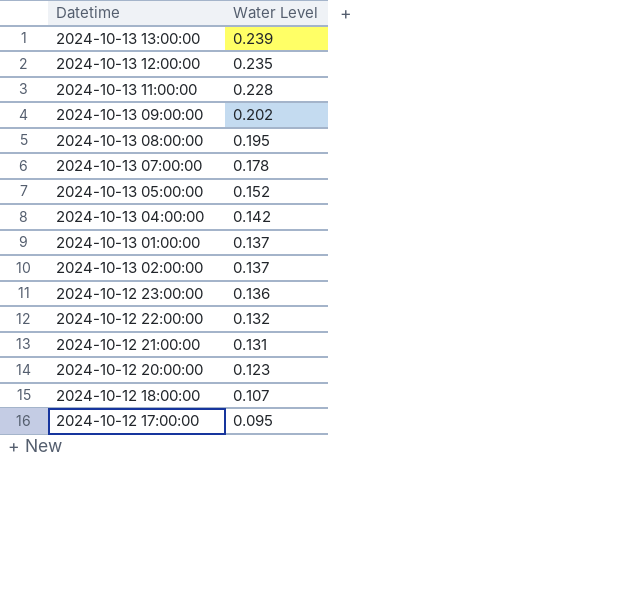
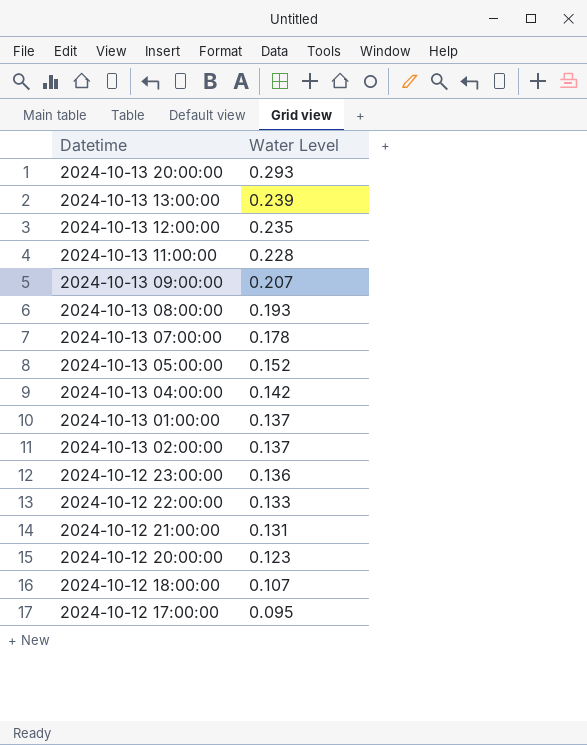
row 2024-10-13 20:00:00: none -> 0.293
2024-10-13 09:00:00 | Water Level: 0.202 -> 0.207
2024-10-13 08:00:00 | Water Level: 0.195 -> 0.193
2024-10-12 22:00:00 | Water Level: 0.132 -> 0.133

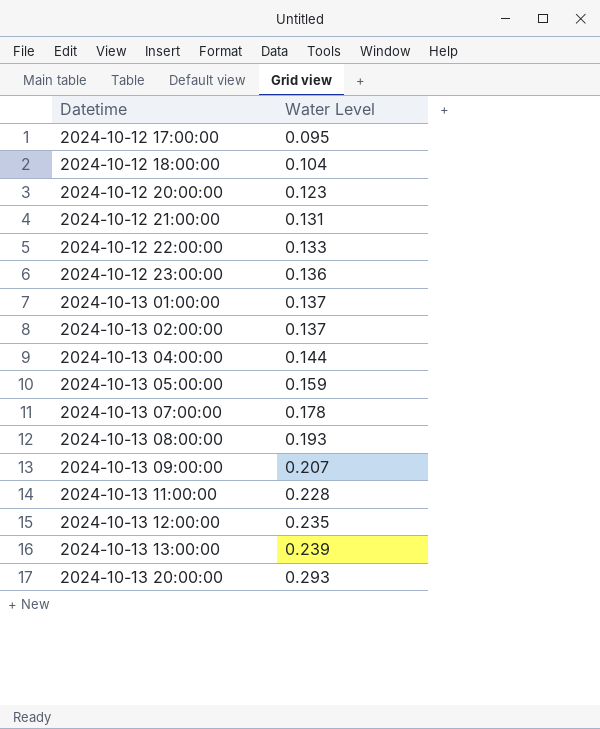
row order: Water Level descending -> Datetime ascending
2024-10-12 18:00:00 | Water Level: 0.107 -> 0.104
2024-10-13 04:00:00 | Water Level: 0.142 -> 0.144
2024-10-13 05:00:00 | Water Level: 0.152 -> 0.159

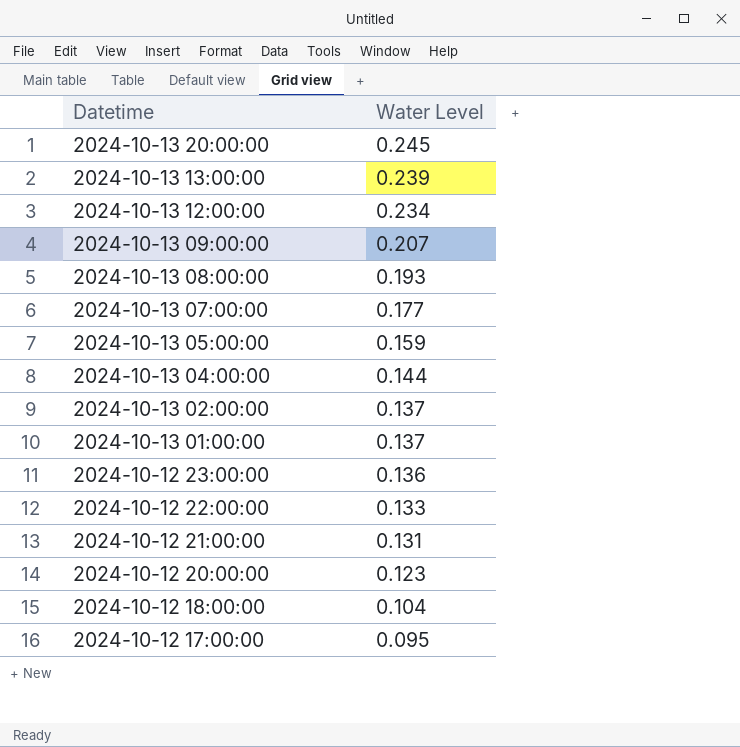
row order: Datetime ascending -> Datetime descending
row 2024-10-13 11:00:00: 0.228 -> none
2024-10-13 20:00:00 | Water Level: 0.293 -> 0.245
2024-10-13 12:00:00 | Water Level: 0.235 -> 0.234
2024-10-13 07:00:00 | Water Level: 0.178 -> 0.177

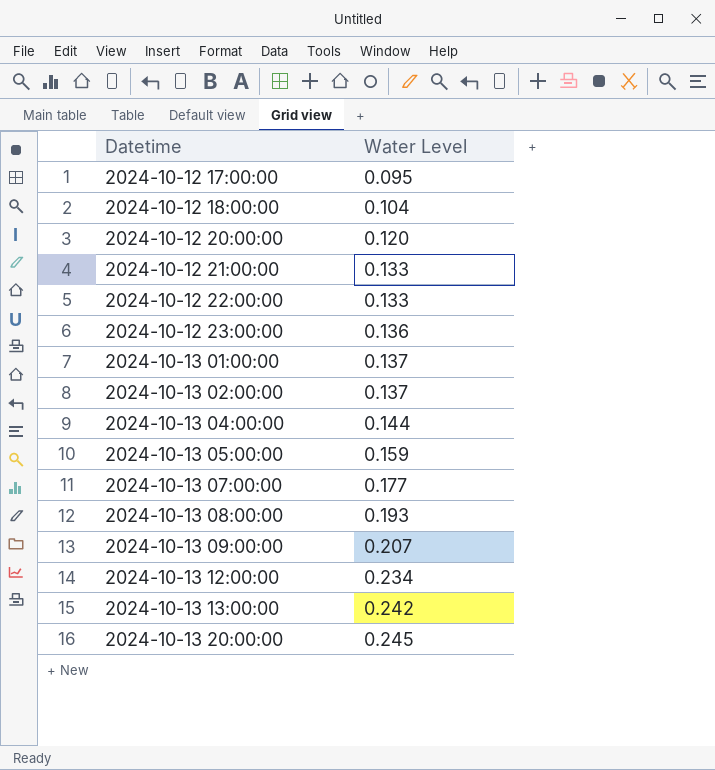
row order: Datetime descending -> Datetime ascending
2024-10-12 20:00:00 | Water Level: 0.123 -> 0.120
2024-10-12 21:00:00 | Water Level: 0.131 -> 0.133
2024-10-13 13:00:00 | Water Level: 0.239 -> 0.242

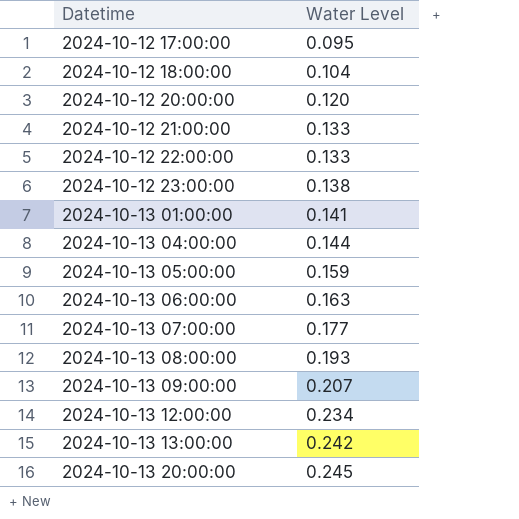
row 2024-10-13 02:00:00: 0.137 -> none
2024-10-12 23:00:00 | Water Level: 0.136 -> 0.138
2024-10-13 01:00:00 | Water Level: 0.137 -> 0.141
row 2024-10-13 06:00:00: none -> 0.163

